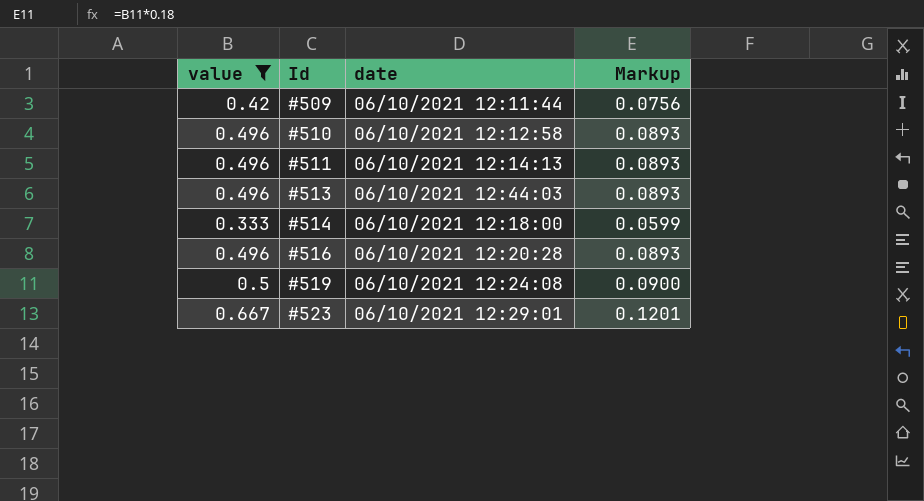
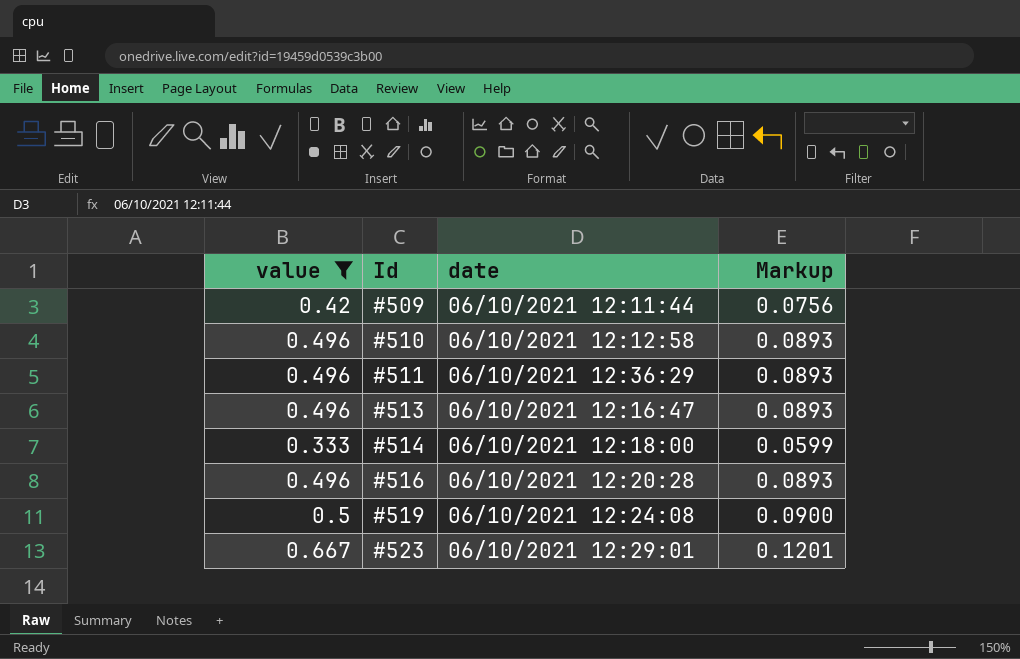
#511 | date: 06/10/2021 12:14:13 -> 06/10/2021 12:36:29
#513 | date: 06/10/2021 12:44:03 -> 06/10/2021 12:16:47

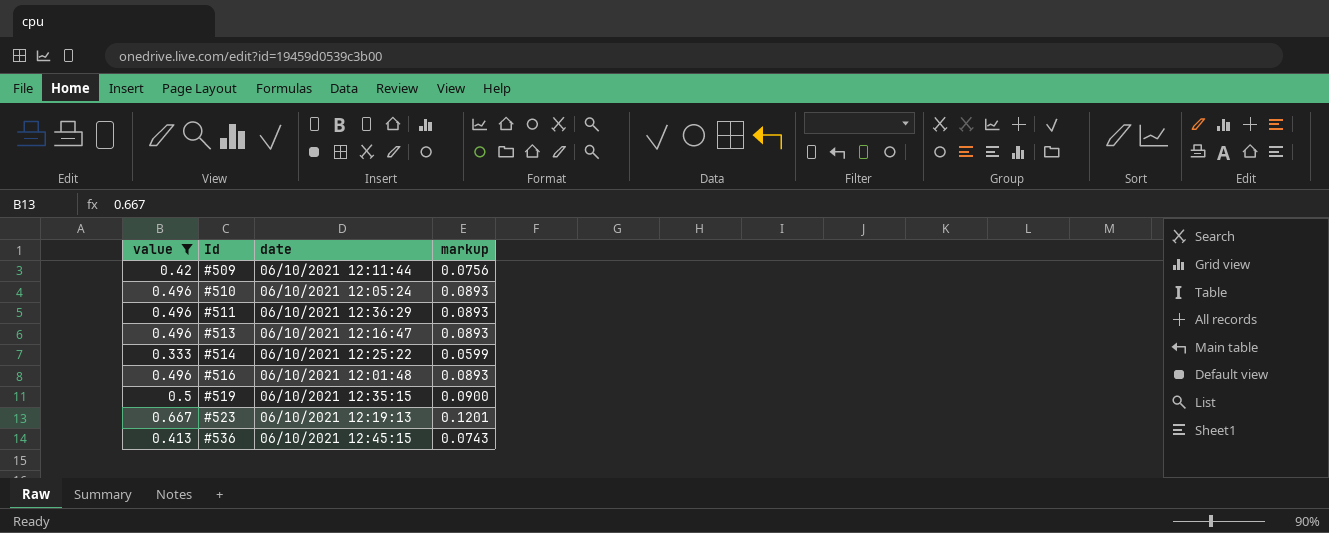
column name: Markup -> markup
#510 | date: 06/10/2021 12:12:58 -> 06/10/2021 12:05:24
#514 | date: 06/10/2021 12:18:00 -> 06/10/2021 12:25:22
#516 | date: 06/10/2021 12:20:28 -> 06/10/2021 12:01:48
#519 | date: 06/10/2021 12:24:08 -> 06/10/2021 12:35:15
#523 | date: 06/10/2021 12:29:01 -> 06/10/2021 12:19:13
row #536: none -> 0.413 | 06/10/2021 12:45:15 | 0.0743

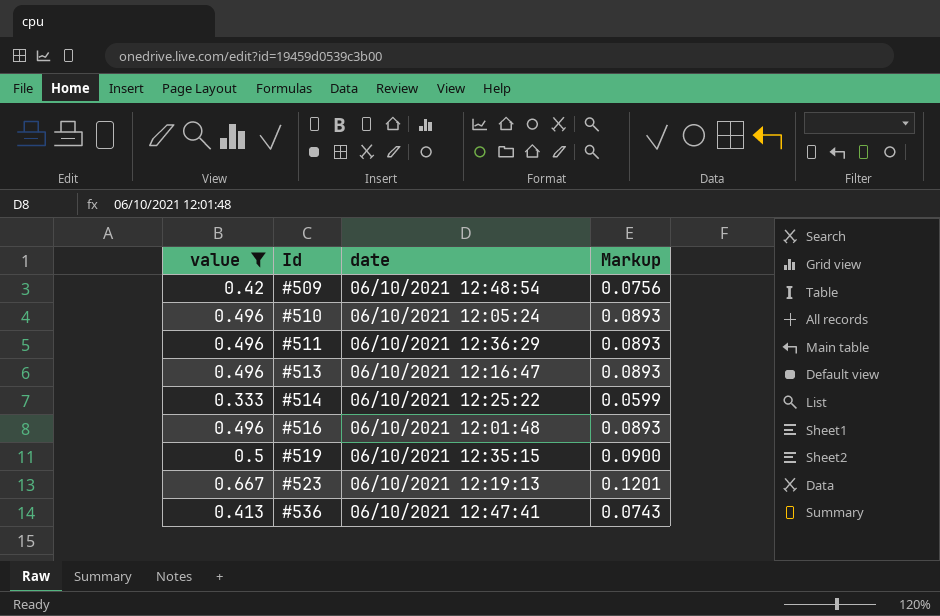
column name: markup -> Markup
#509 | date: 06/10/2021 12:11:44 -> 06/10/2021 12:48:54
#536 | date: 06/10/2021 12:45:15 -> 06/10/2021 12:47:41

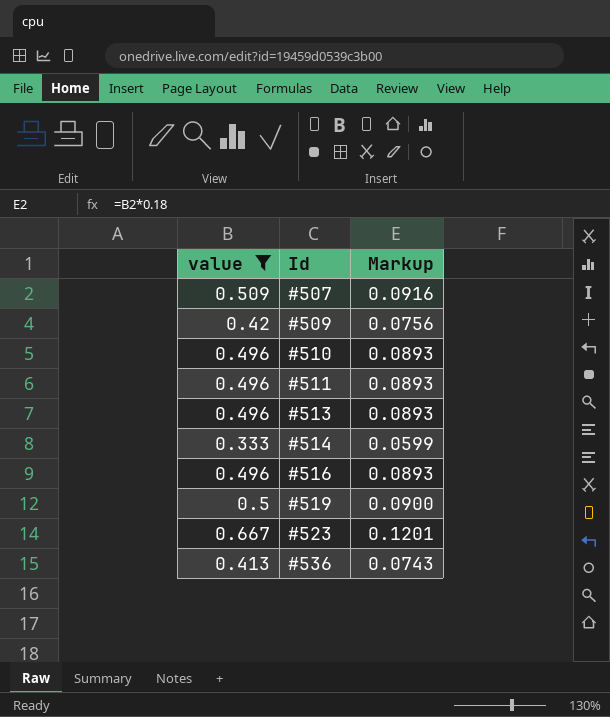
column date | position: 3 -> none
row #507: none -> 0.509 | 0.0916

